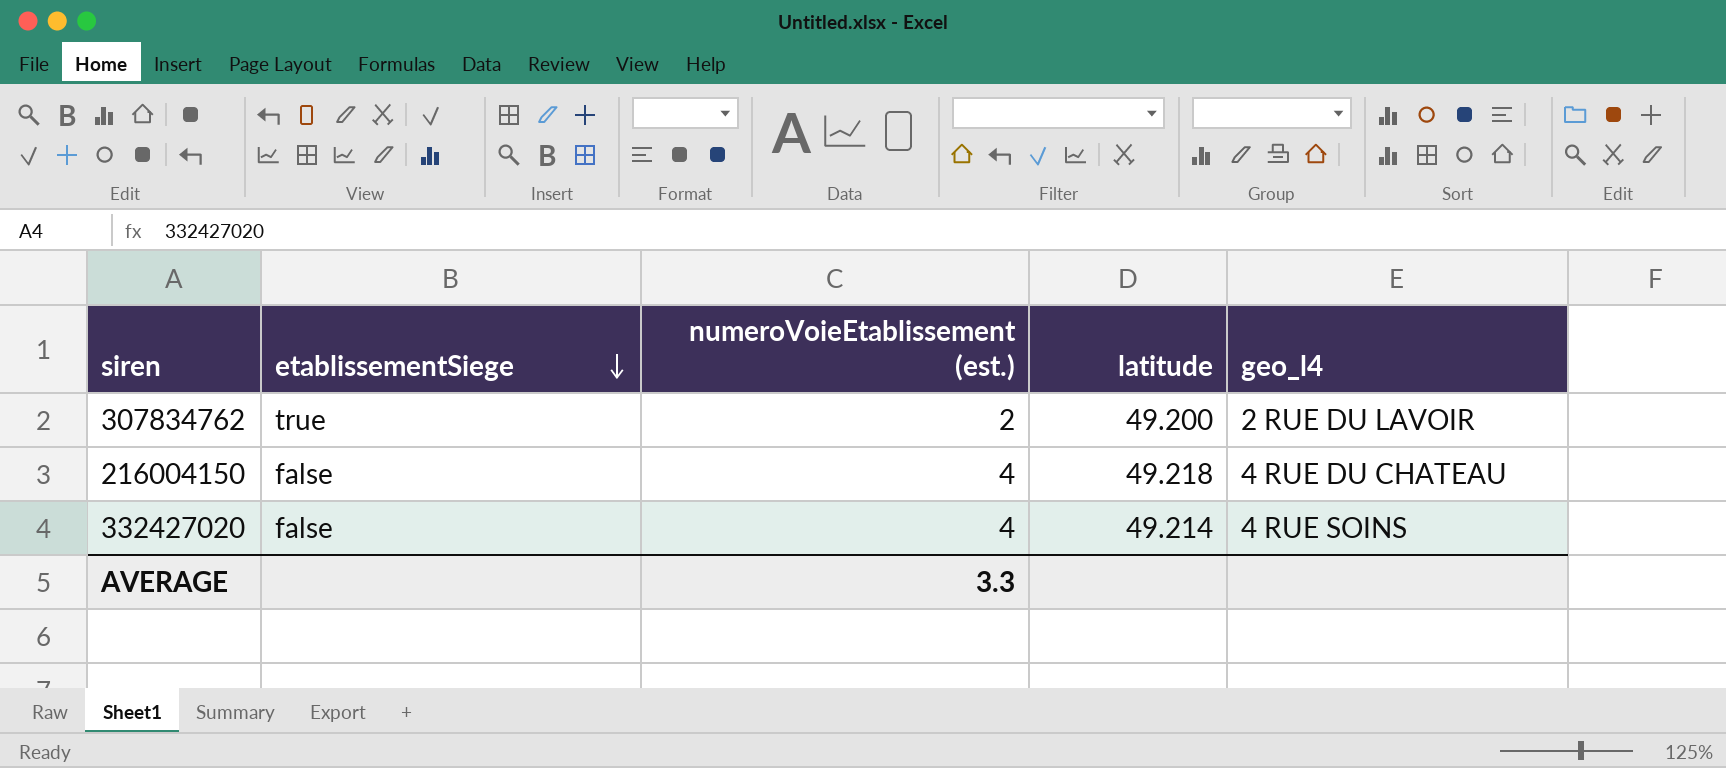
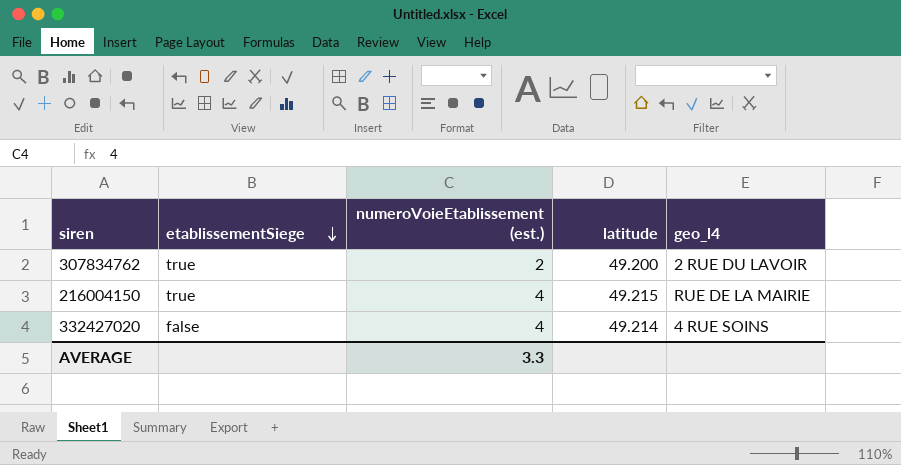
216004150 | etablissementSiege: false -> true
216004150 | latitude: 49.218 -> 49.215
216004150 | geo_l4: 4 RUE DU CHATEAU -> RUE DE LA MAIRIE

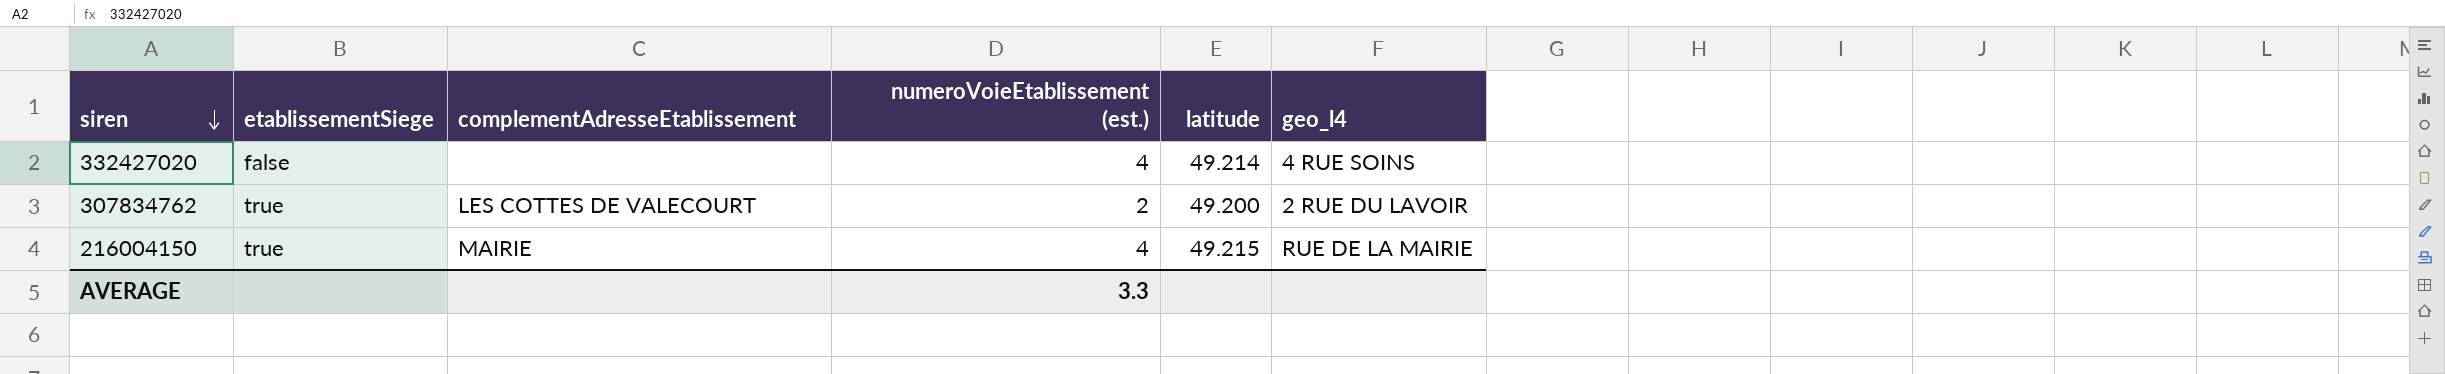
row order: etablissementSiege descending -> siren descending
column complementAdresseEtablissement | position: none -> 3

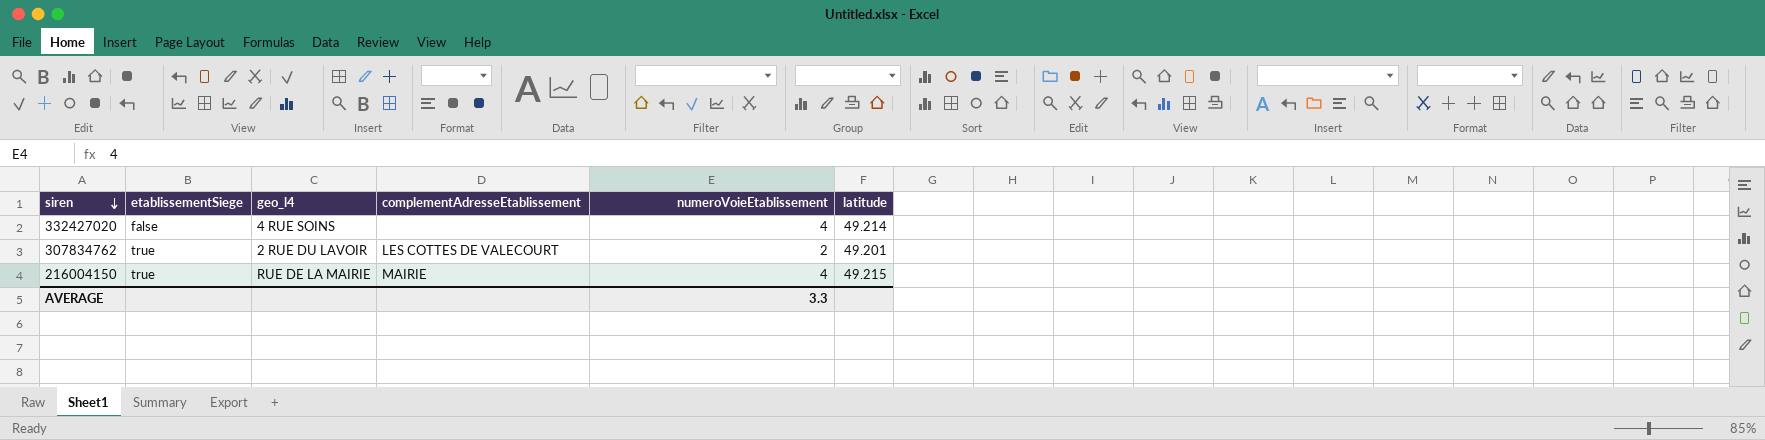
column geo_l4 | position: 6 -> 3
column name: numeroVoieEtablissement (est.) -> numeroVoieEtablissement
307834762 | latitude: 49.200 -> 49.201

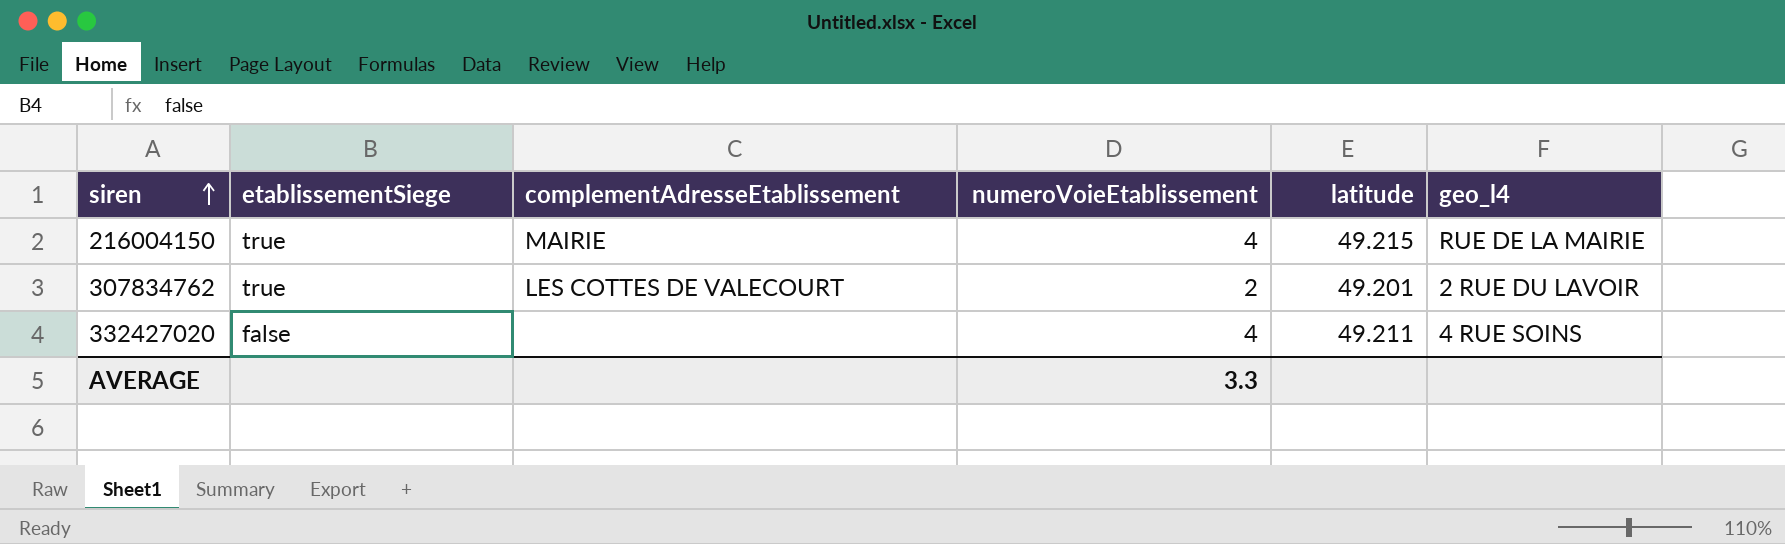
row order: siren descending -> siren ascending
column geo_l4 | position: 3 -> 6
332427020 | latitude: 49.214 -> 49.211

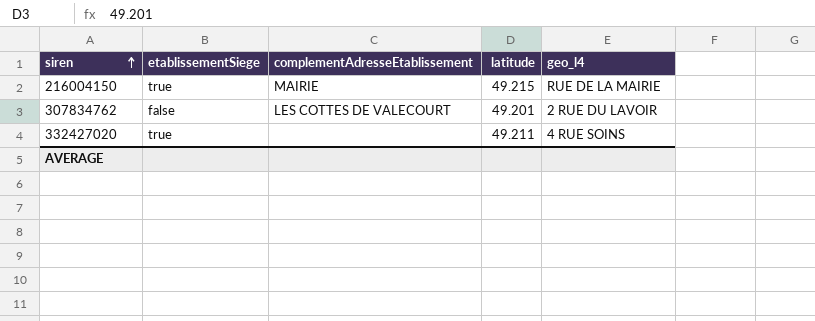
column numeroVoieEtablissement | position: 4 -> none
307834762 | etablissementSiege: true -> false
332427020 | etablissementSiege: false -> true

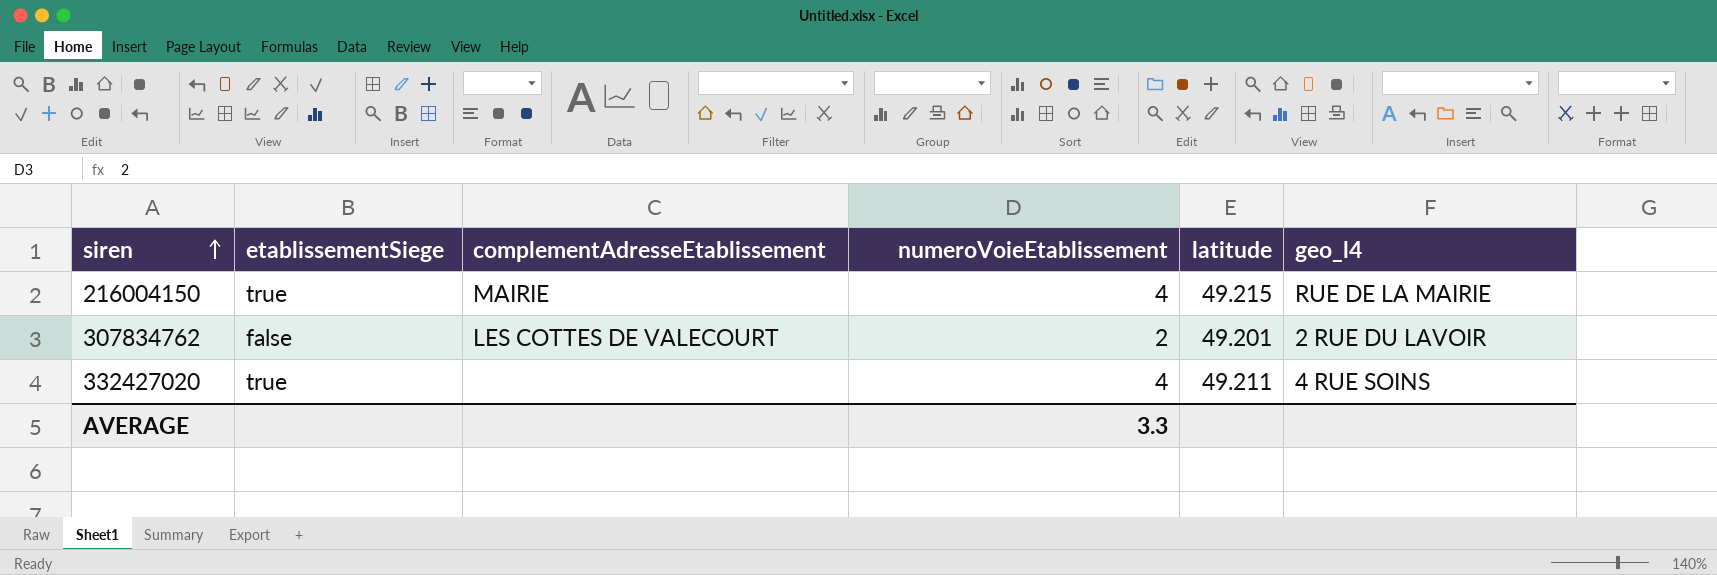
column numeroVoieEtablissement | position: none -> 4

